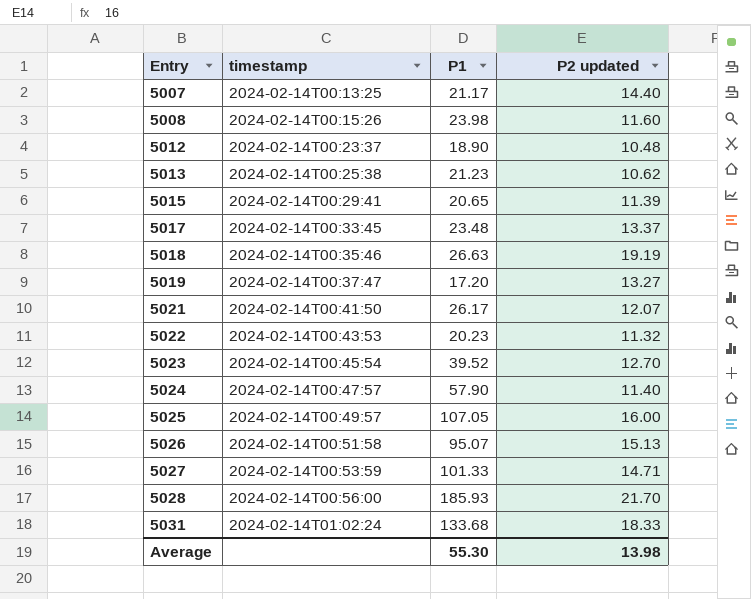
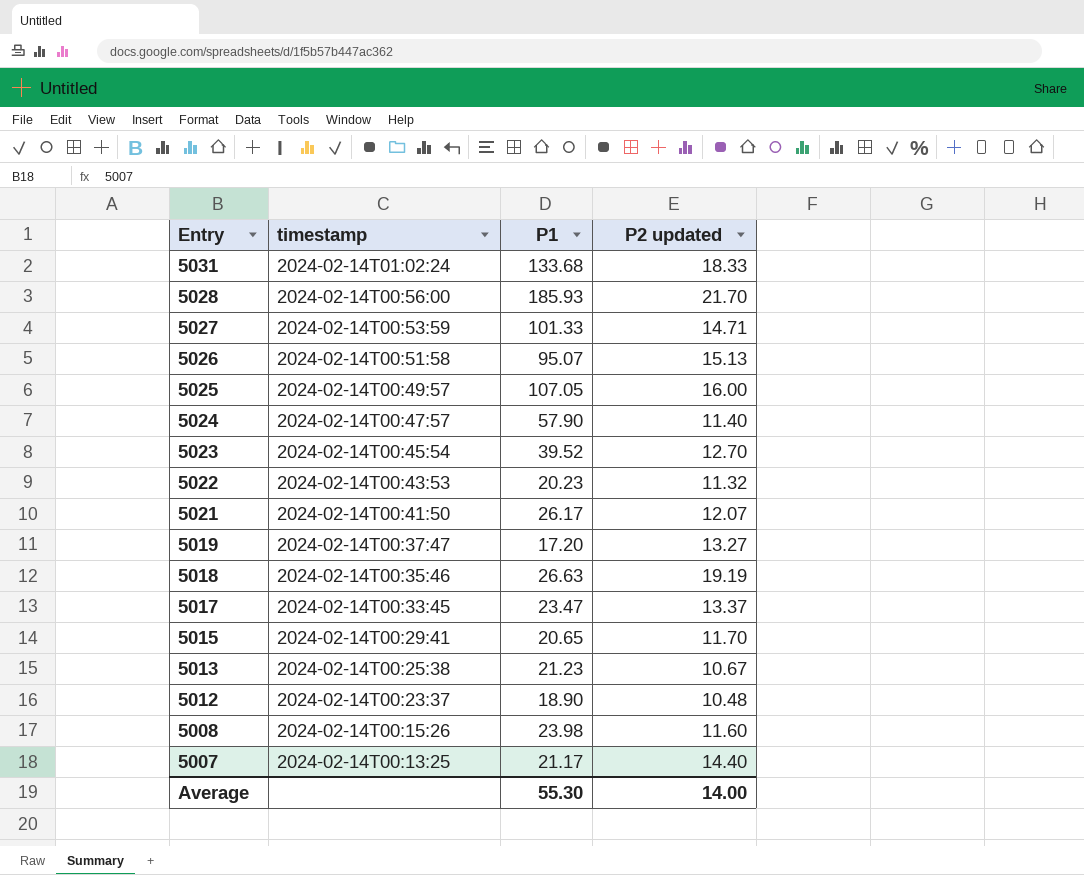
row order: Entry ascending -> Entry descending
5017 | P1: 23.48 -> 23.47
5015 | P2 updated: 11.39 -> 11.70
5013 | P2 updated: 10.62 -> 10.67
Average | P2 updated: 13.98 -> 14.00

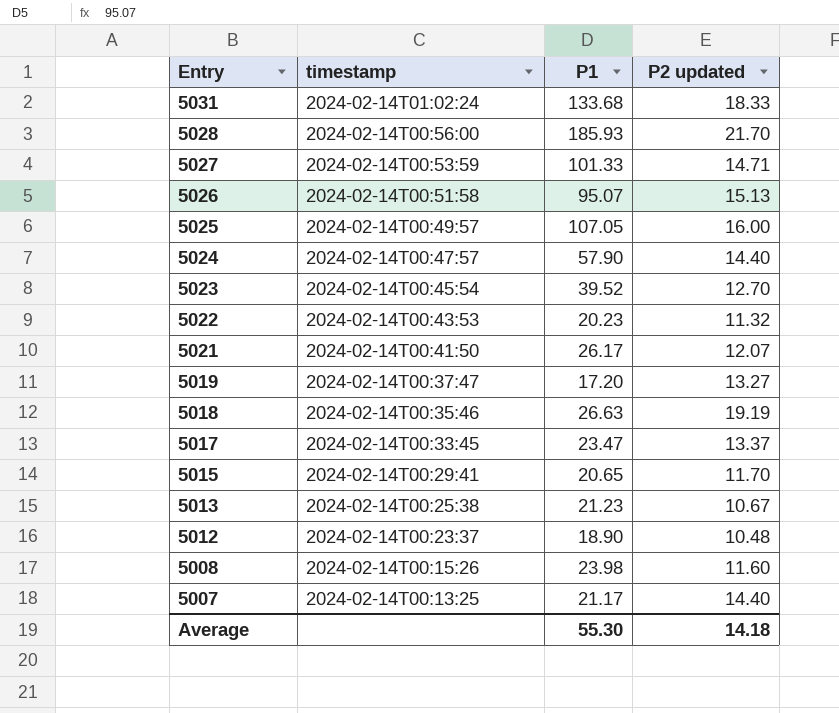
5024 | P2 updated: 11.40 -> 14.40
Average | P2 updated: 14.00 -> 14.18

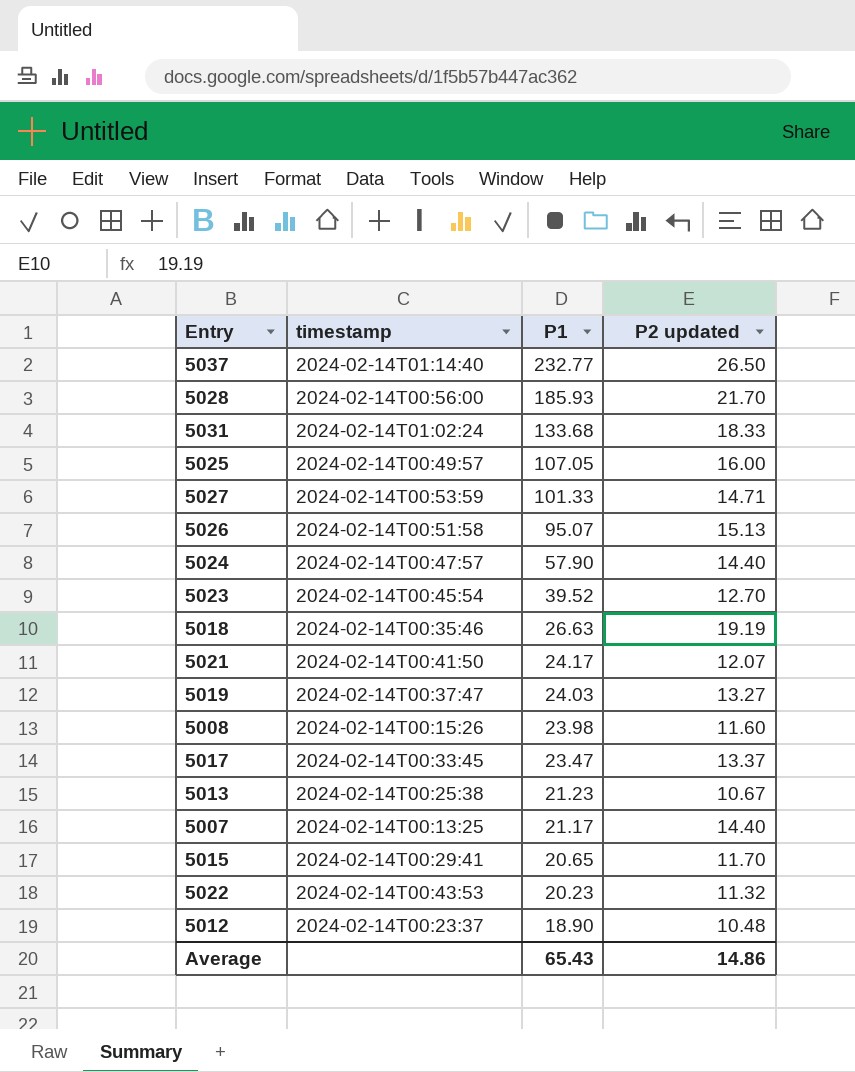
row order: Entry descending -> P1 descending
row 5037: none -> 2024-02-14T01:14:40 | 232.77 | 26.50
5021 | P1: 26.17 -> 24.17
5019 | P1: 17.20 -> 24.03
Average | P1: 55.30 -> 65.43
Average | P2 updated: 14.18 -> 14.86

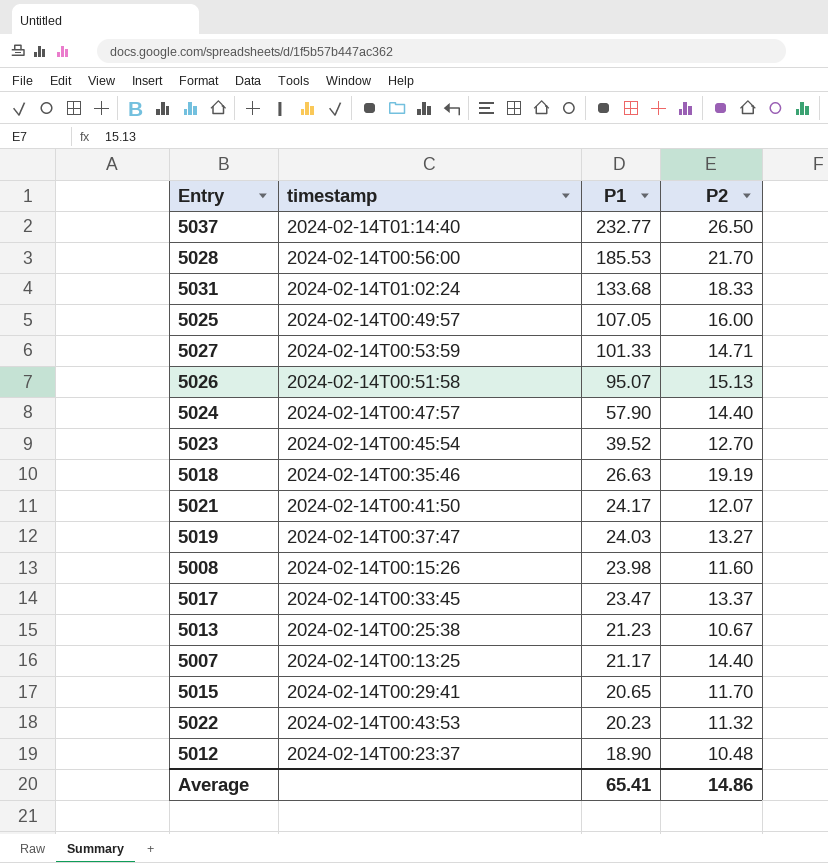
column name: P2 updated -> P2
5028 | P1: 185.93 -> 185.53
Average | P1: 65.43 -> 65.41

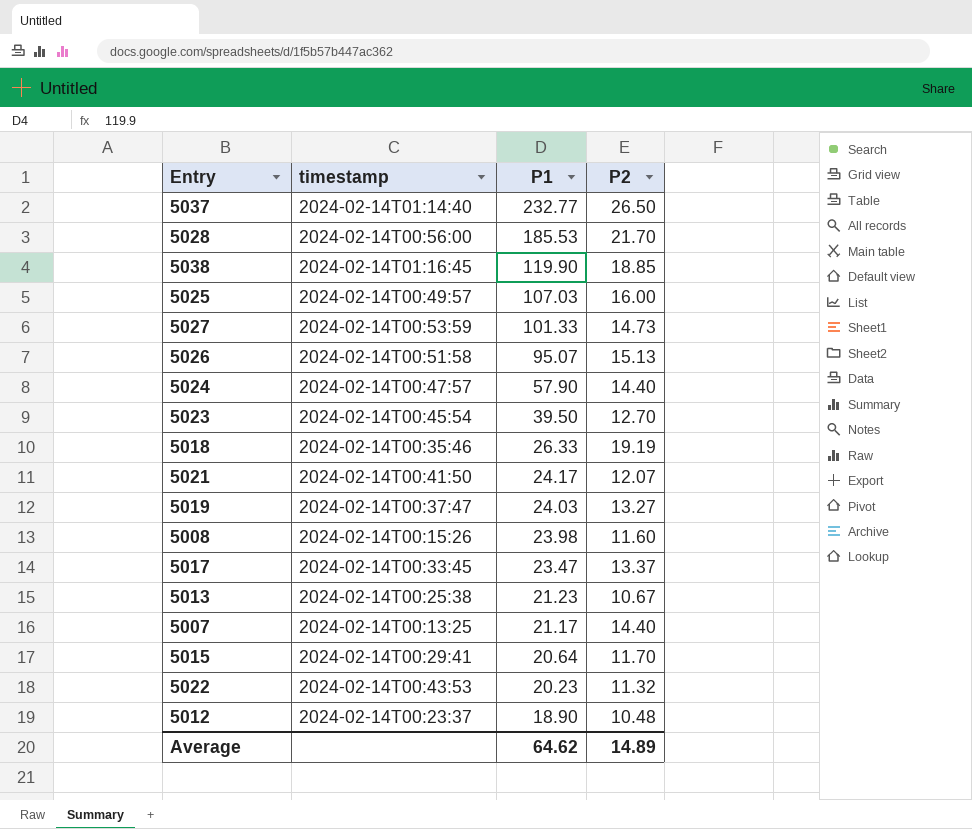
row 5031: 2024-02-14T01:02:24 | 133.68 | 18.33 -> none
row 5038: none -> 2024-02-14T01:16:45 | 119.90 | 18.85
5025 | P1: 107.05 -> 107.03
5027 | P2: 14.71 -> 14.73
5023 | P1: 39.52 -> 39.50
5018 | P1: 26.63 -> 26.33
5015 | P1: 20.65 -> 20.64
Average | P1: 65.41 -> 64.62
Average | P2: 14.86 -> 14.89

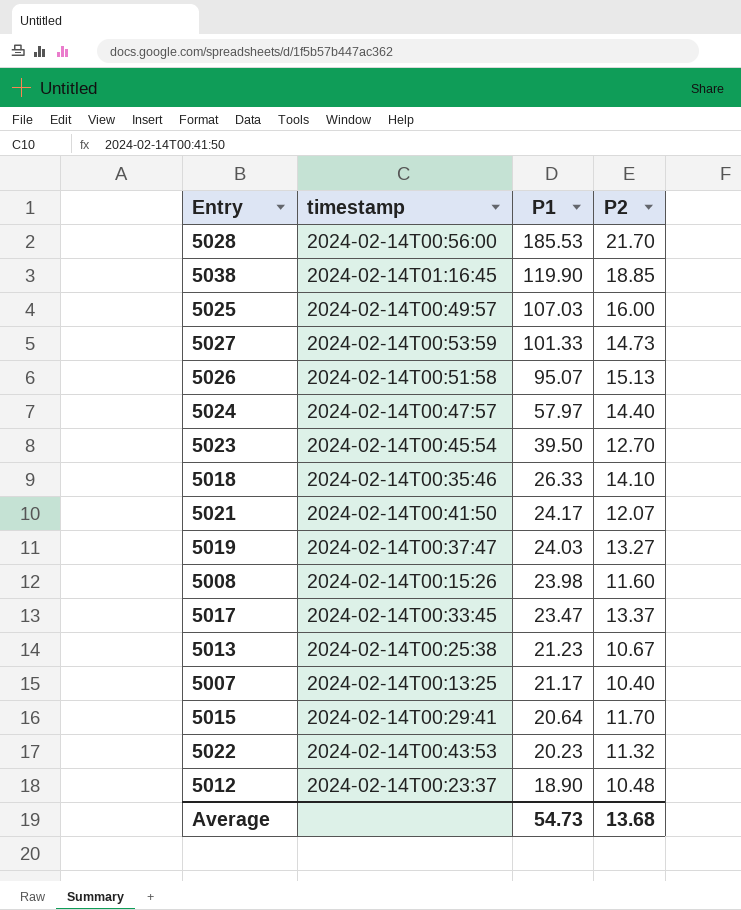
row 5037: 2024-02-14T01:14:40 | 232.77 | 26.50 -> none
5024 | P1: 57.90 -> 57.97
5018 | P2: 19.19 -> 14.10
5007 | P2: 14.40 -> 10.40
Average | P1: 64.62 -> 54.73
Average | P2: 14.89 -> 13.68

